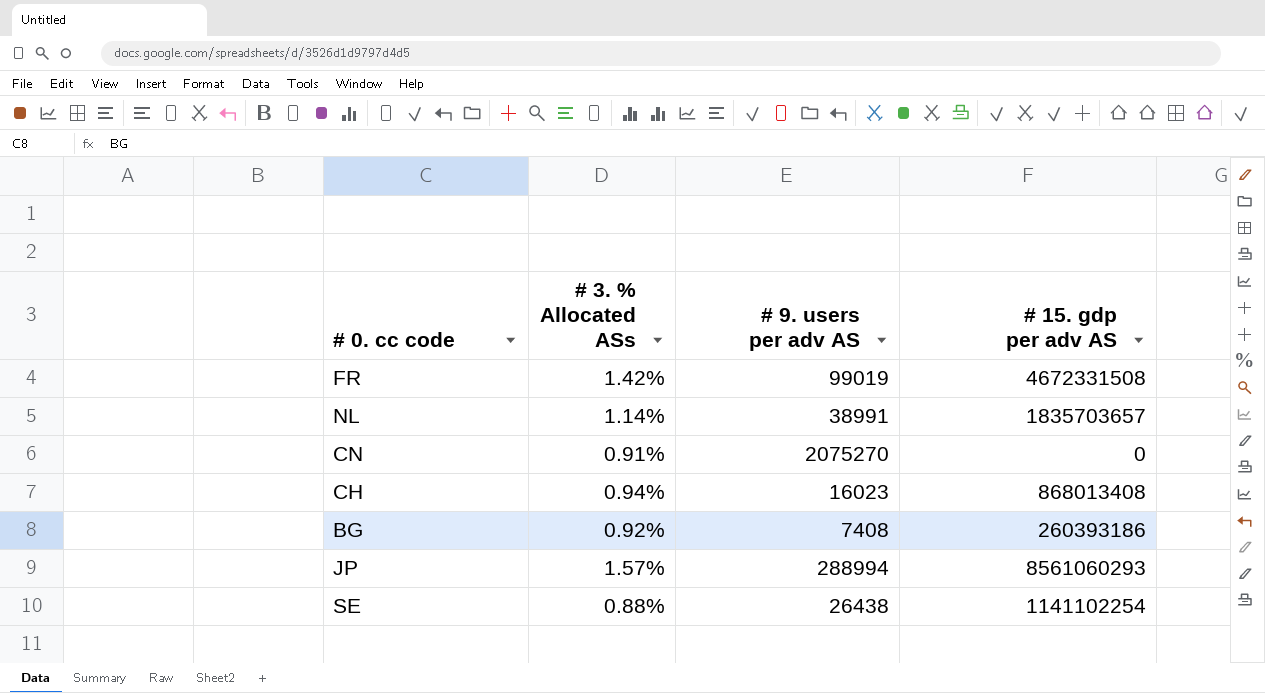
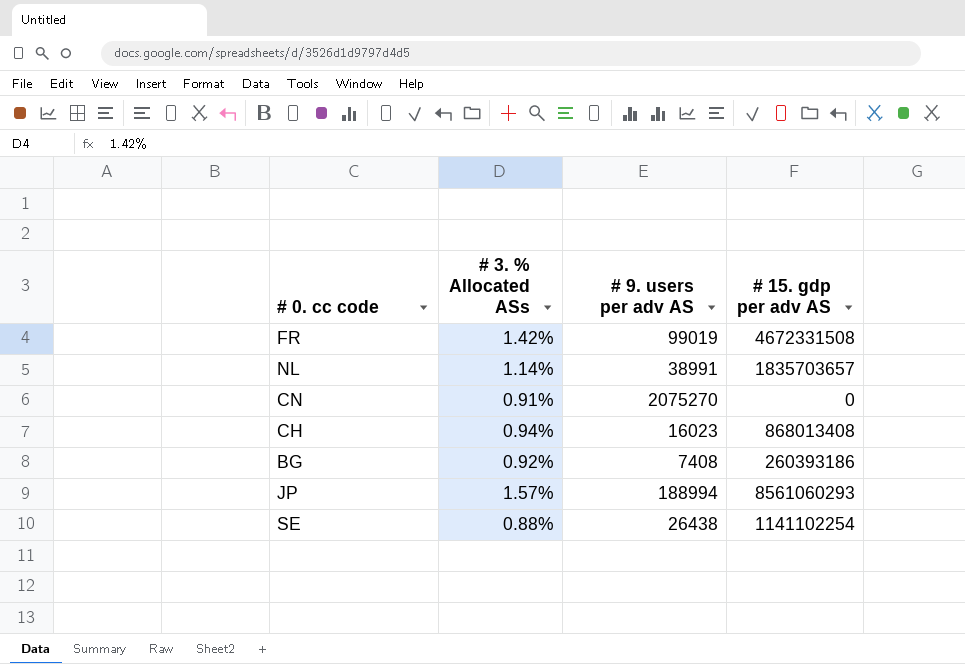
JP | # 9. users per adv AS: 288994 -> 188994

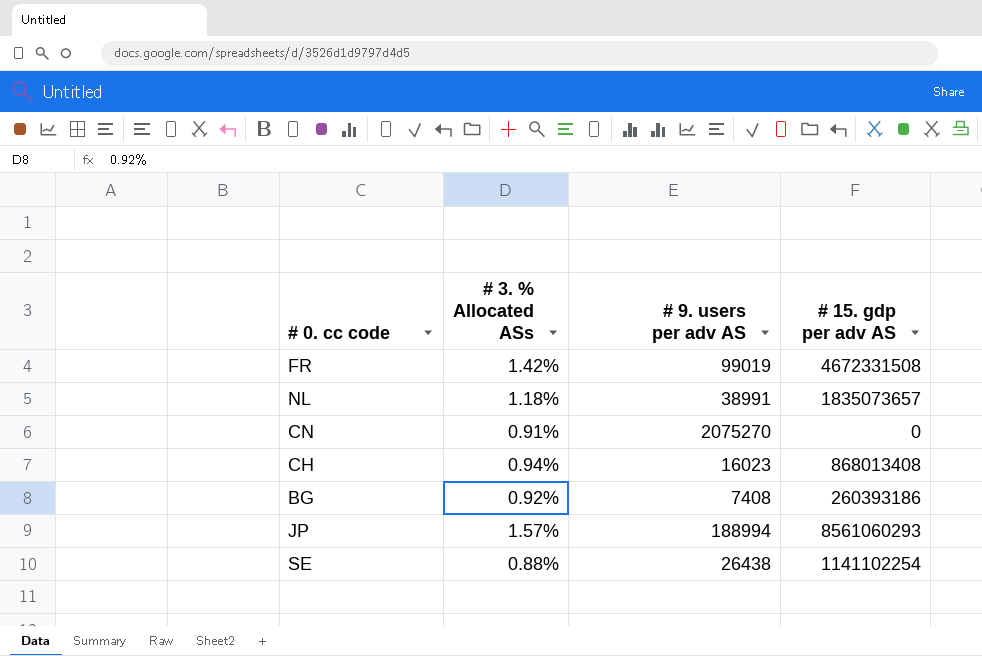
NL | # 3. % Allocated ASs: 1.14% -> 1.18%
NL | # 15. gdp per adv AS: 1835703657 -> 1835073657

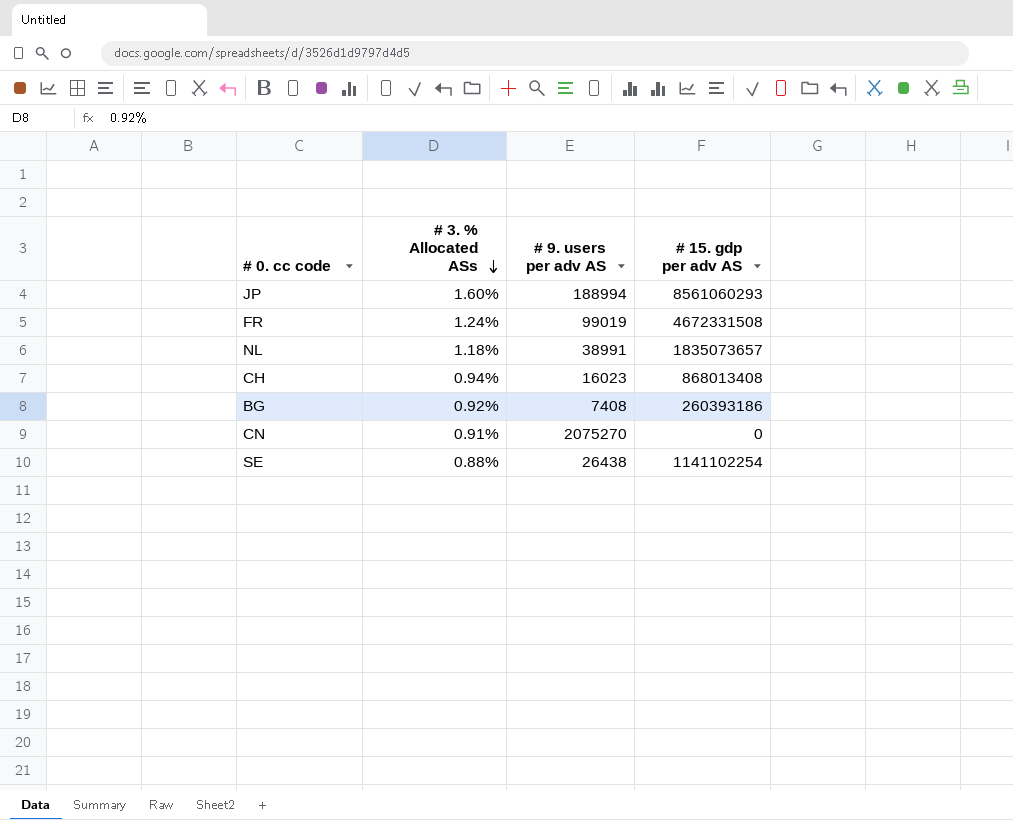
row order: none -> # 3. % Allocated ASs descending
JP | # 3. % Allocated ASs: 1.57% -> 1.60%
FR | # 3. % Allocated ASs: 1.42% -> 1.24%

